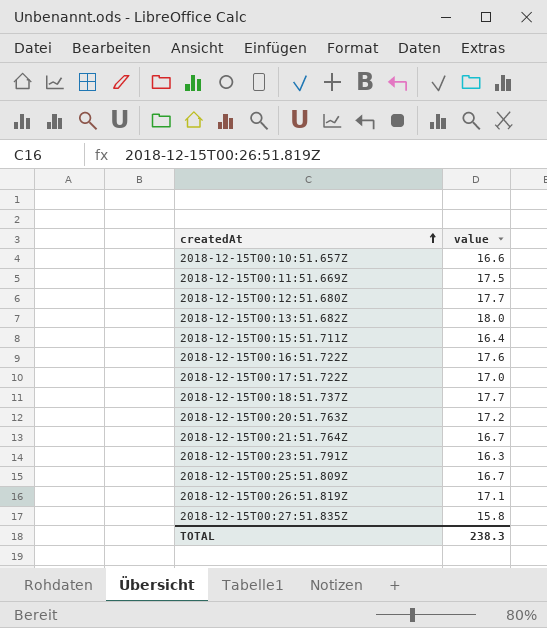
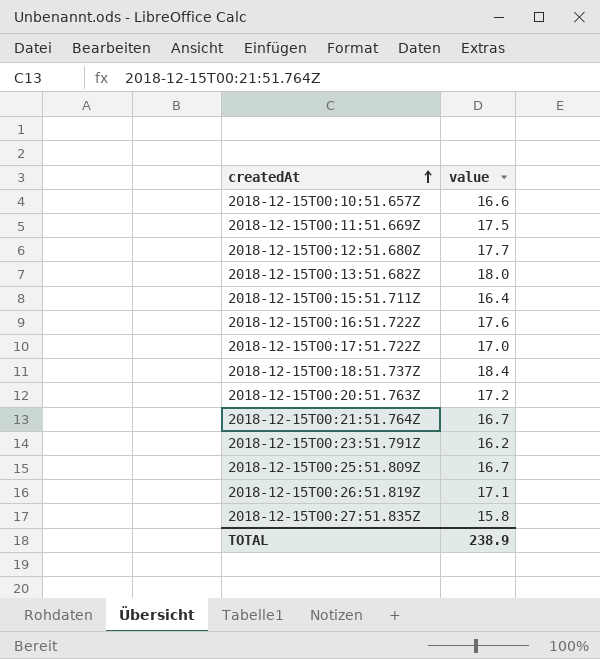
2018-12-15T00:18:51.737Z | value: 17.7 -> 18.4
2018-12-15T00:23:51.791Z | value: 16.3 -> 16.2
TOTAL | value: 238.3 -> 238.9

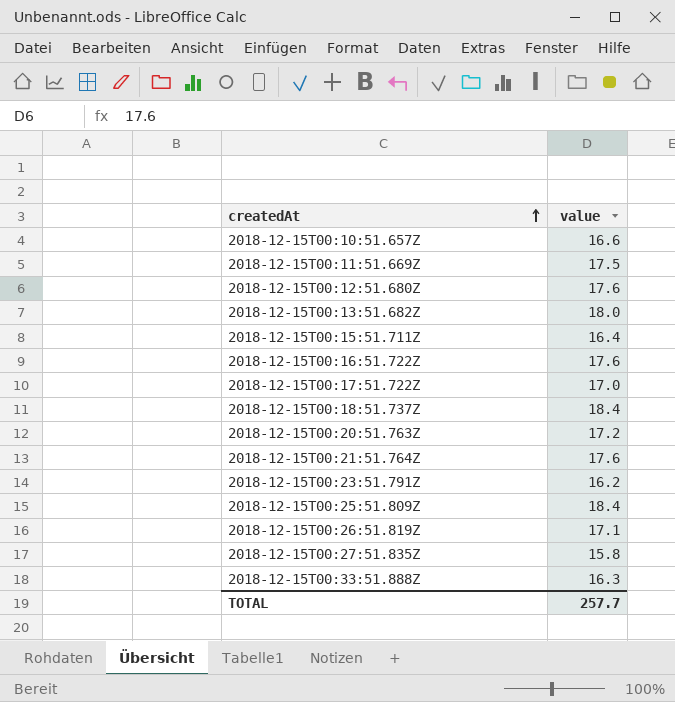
2018-12-15T00:12:51.680Z | value: 17.7 -> 17.6
2018-12-15T00:21:51.764Z | value: 16.7 -> 17.6
2018-12-15T00:25:51.809Z | value: 16.7 -> 18.4
row 2018-12-15T00:33:51.888Z: none -> 16.3
TOTAL | value: 238.9 -> 257.7

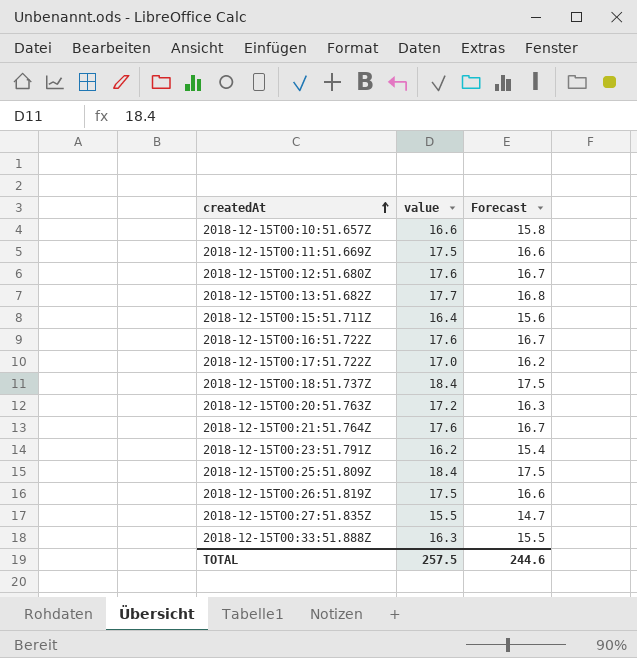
column Forecast | formula: none -> [value] * 0.95
2018-12-15T00:13:51.682Z | value: 18.0 -> 17.7
2018-12-15T00:26:51.819Z | value: 17.1 -> 17.5
2018-12-15T00:27:51.835Z | value: 15.8 -> 15.5
TOTAL | value: 257.7 -> 257.5

